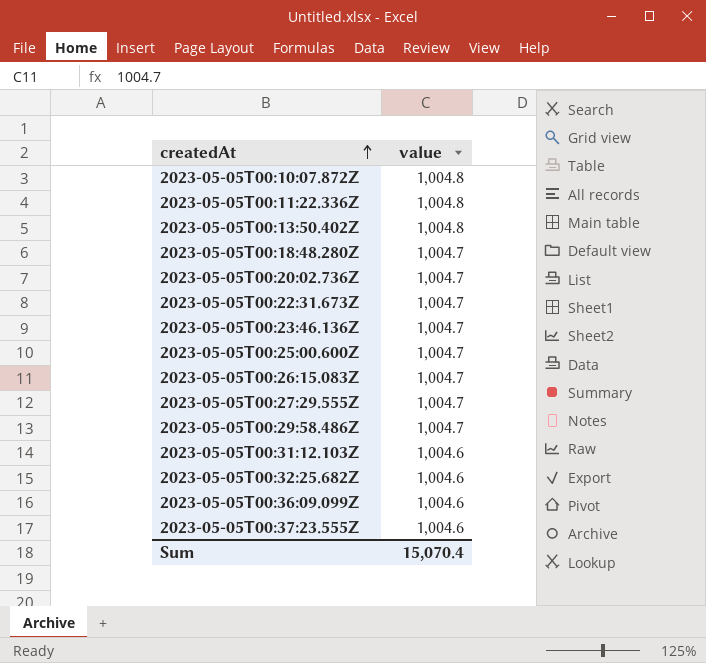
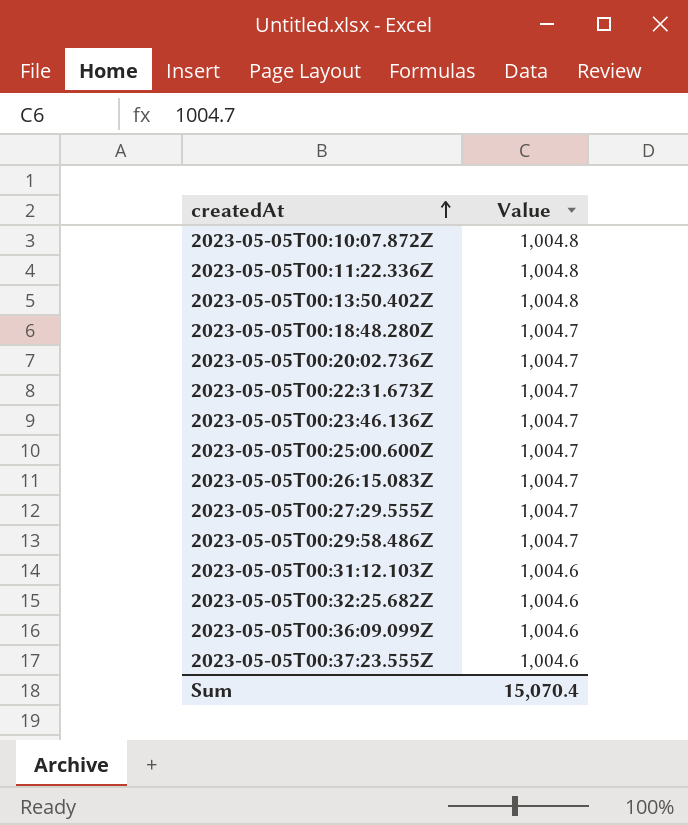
column name: value -> Value

